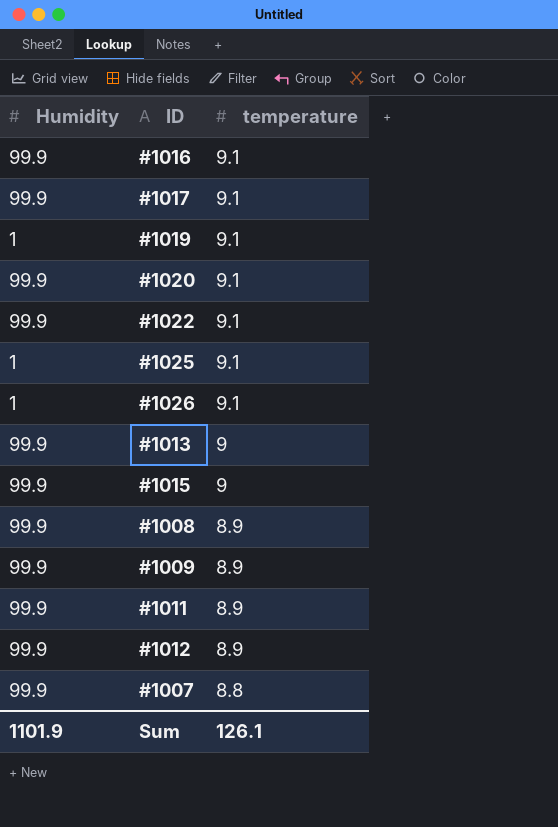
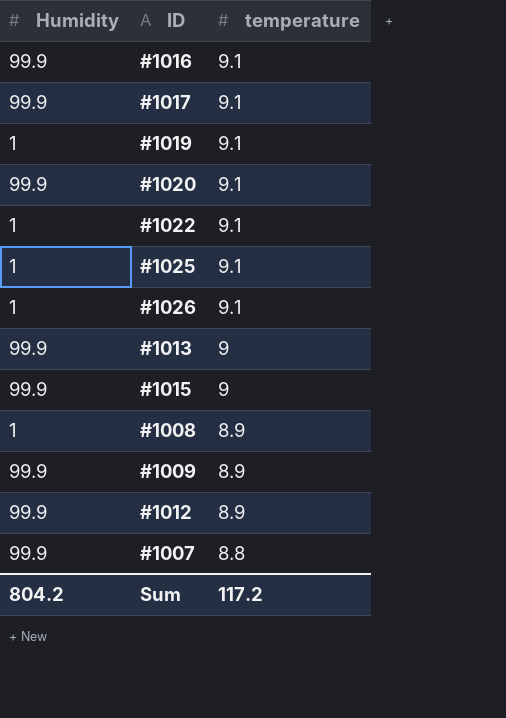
row #1011: 99.9 | 8.9 -> none
#1022 | Humidity: 99.9 -> 1
#1008 | Humidity: 99.9 -> 1
Sum | Humidity: 1101.9 -> 804.2
Sum | temperature: 126.1 -> 117.2

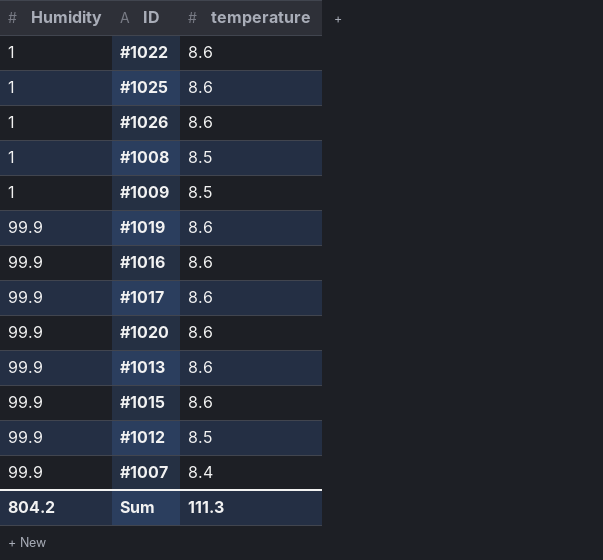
row order: temperature descending -> Humidity ascending
#1022 | temperature: 9.1 -> 8.6
#1025 | temperature: 9.1 -> 8.6
#1026 | temperature: 9.1 -> 8.6
#1008 | temperature: 8.9 -> 8.5
#1009 | Humidity: 99.9 -> 1
#1009 | temperature: 8.9 -> 8.5
#1019 | Humidity: 1 -> 99.9
#1019 | temperature: 9.1 -> 8.6
#1016 | temperature: 9.1 -> 8.6
#1017 | temperature: 9.1 -> 8.6
#1020 | temperature: 9.1 -> 8.6
#1013 | temperature: 9 -> 8.6
#1015 | temperature: 9 -> 8.6
#1012 | temperature: 8.9 -> 8.5
#1007 | temperature: 8.8 -> 8.4
Sum | temperature: 117.2 -> 111.3

